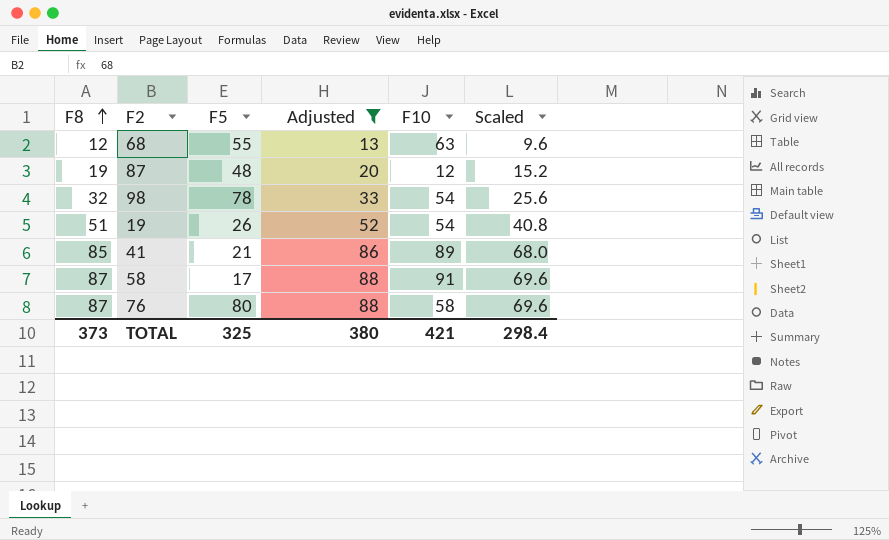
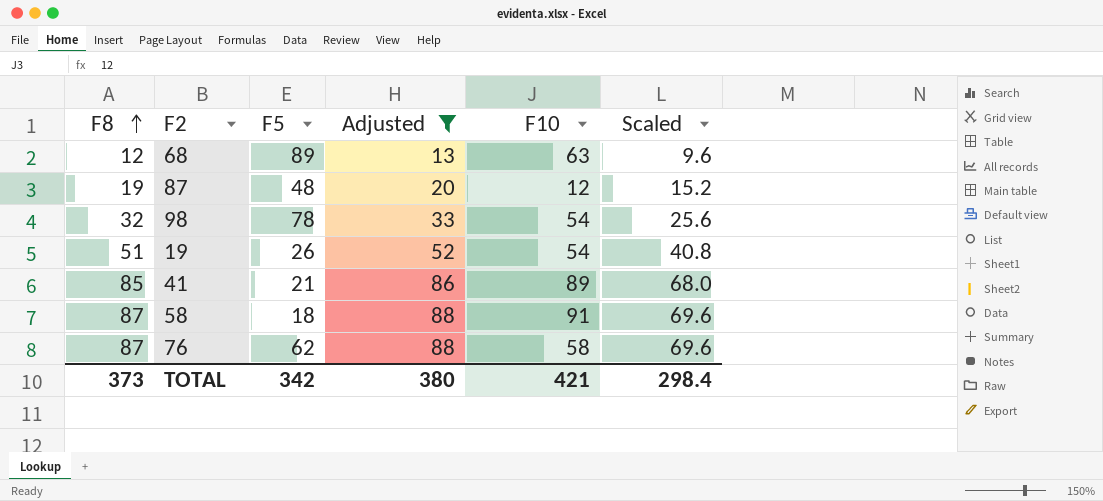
68 | F5: 55 -> 89
58 | F5: 17 -> 18
76 | F5: 80 -> 62
TOTAL | F5: 325 -> 342

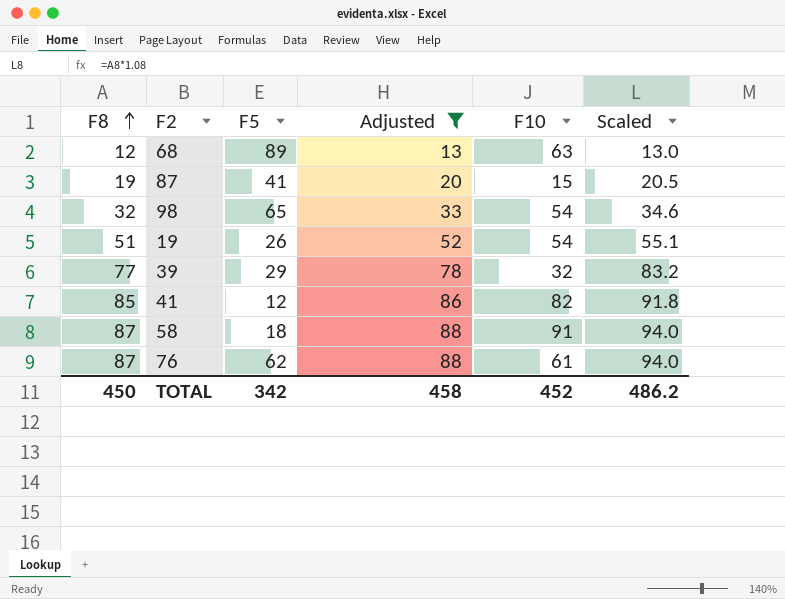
column Scaled | formula: [F8] * 0.8 -> [F8] * 1.08
87 | F5: 48 -> 41
87 | F10: 12 -> 15
98 | F5: 78 -> 65
row 39: none -> 77 | 29 | 78 | 32 | 83.2
41 | F5: 21 -> 12
41 | F10: 89 -> 82
76 | F10: 58 -> 61
TOTAL | F8: 373 -> 450
TOTAL | Adjusted: 380 -> 458
TOTAL | F10: 421 -> 452
TOTAL | Scaled: 298.4 -> 486.2

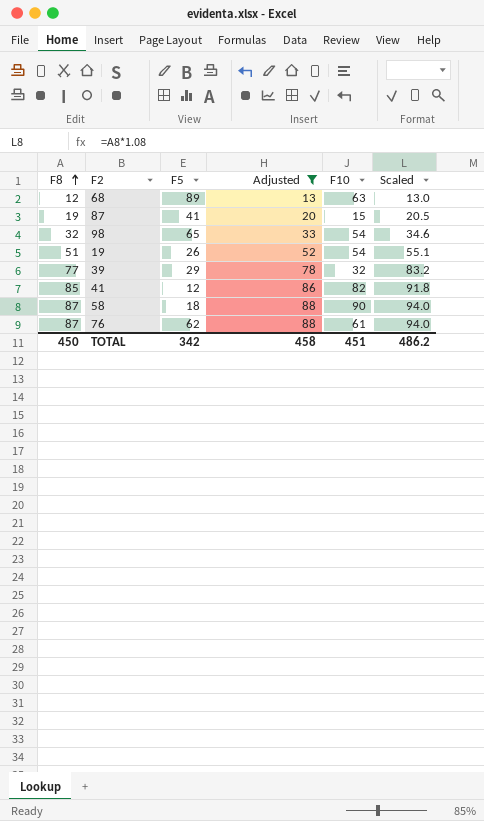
58 | F10: 91 -> 90
TOTAL | F10: 452 -> 451

